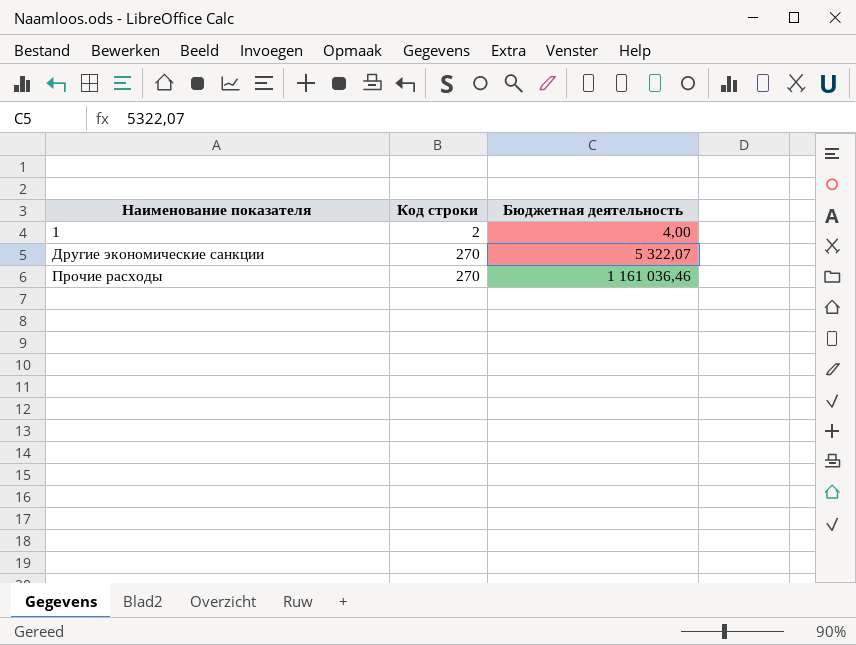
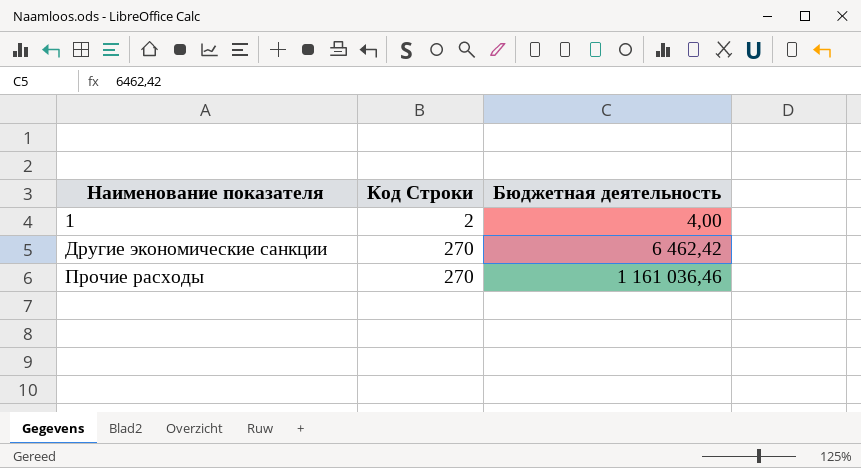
column name: Код строки -> Код Строки
Другие экономические санкции | Бюджетная деятельность: 5 322,07 -> 6 462,42

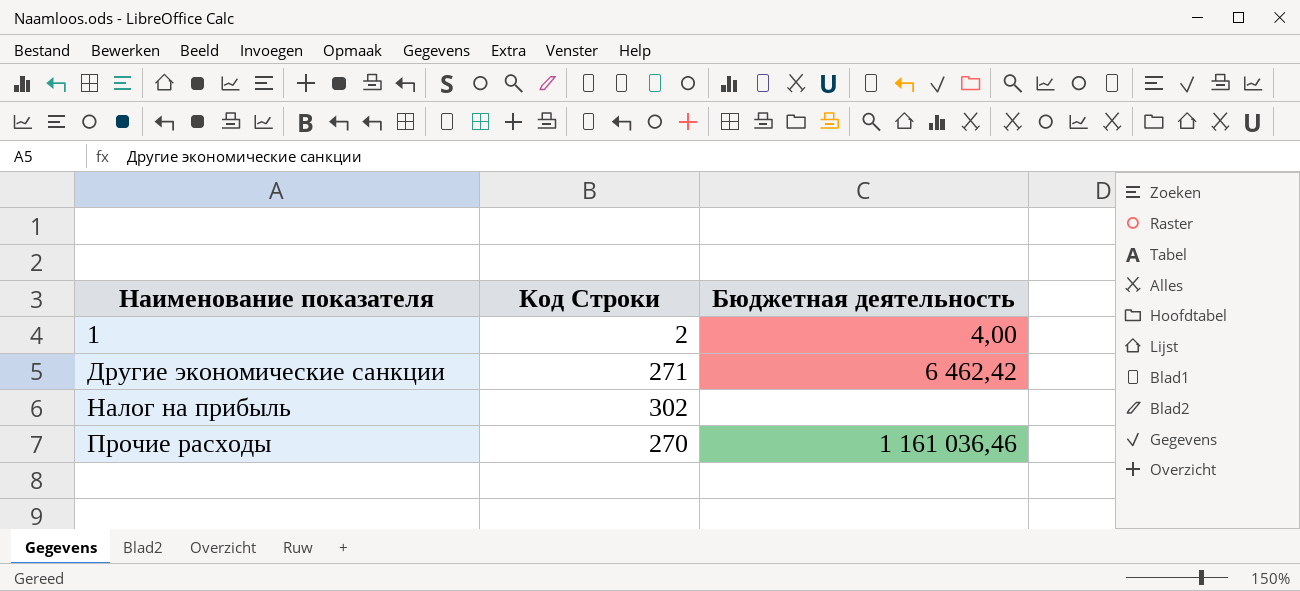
Другие экономические санкции | Код Строки: 270 -> 271
row Налог на прибыль: none -> 302 | none

